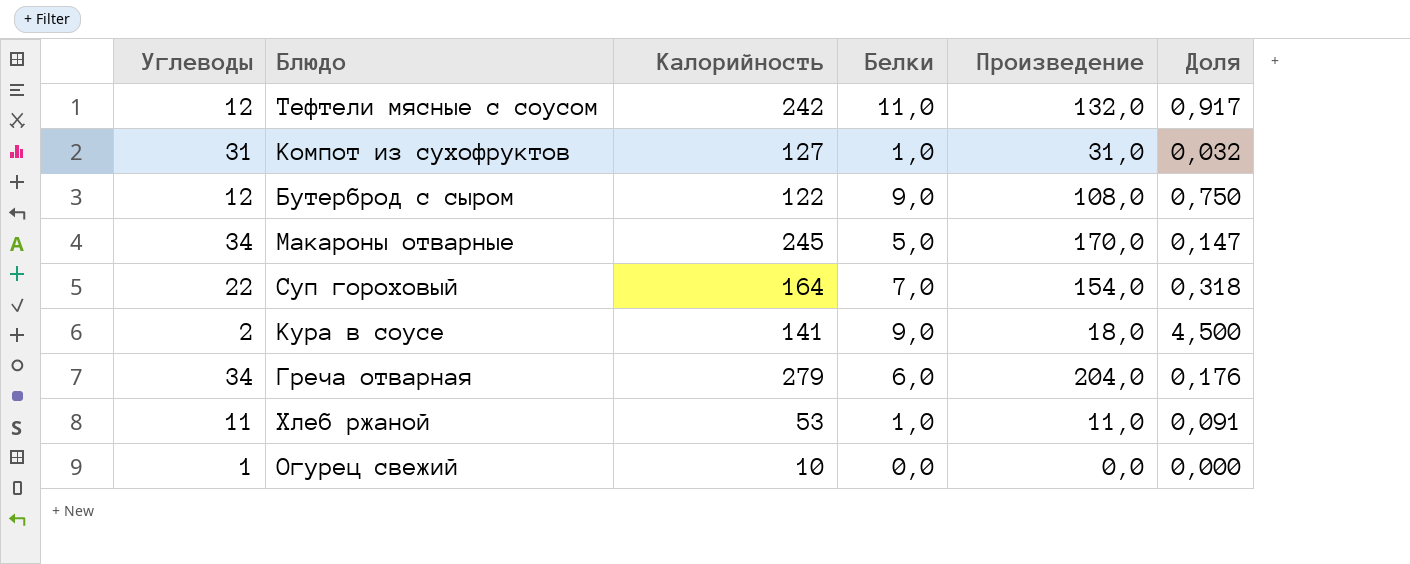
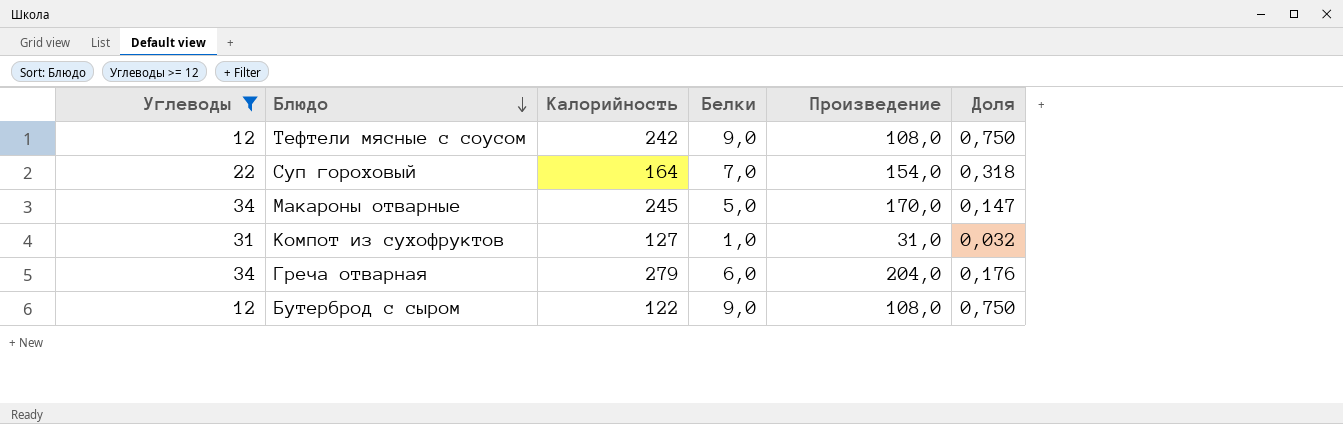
filter: none -> Углеводы >= 12
row order: none -> Блюдо descending
Тефтели мясные с соусом | Белки: 11,0 -> 9,0
Тефтели мясные с соусом | Произведение: 132,0 -> 108,0
Тефтели мясные с соусом | Доля: 0,917 -> 0,750

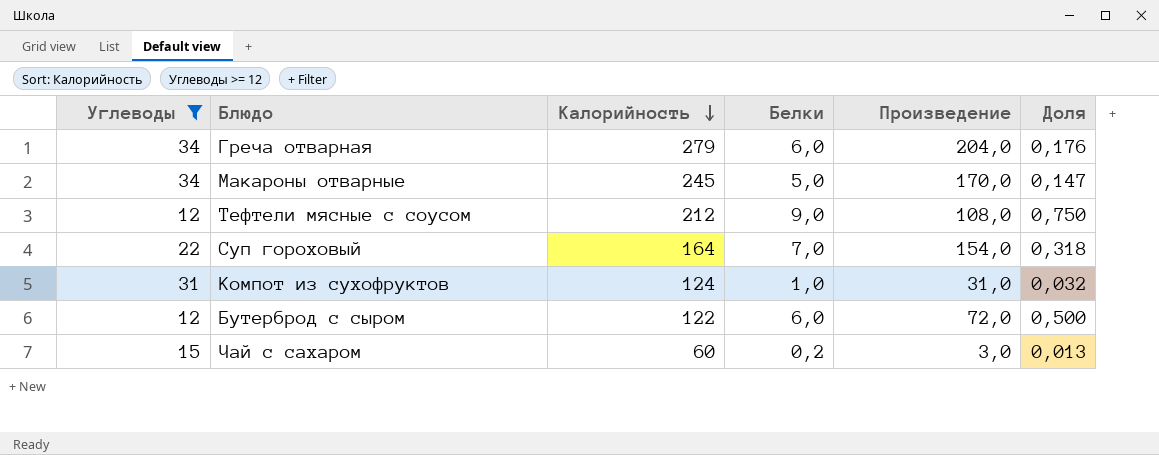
row order: Блюдо descending -> Калорийность descending
Тефтели мясные с соусом | Калорийность: 242 -> 212
Компот из сухофруктов | Калорийность: 127 -> 124
Бутерброд с сыром | Белки: 9,0 -> 6,0
Бутерброд с сыром | Произведение: 108,0 -> 72,0
Бутерброд с сыром | Доля: 0,750 -> 0,500
row Чай с сахаром: none -> 15 | 60 | 0,2 | 3,0 | 0,013

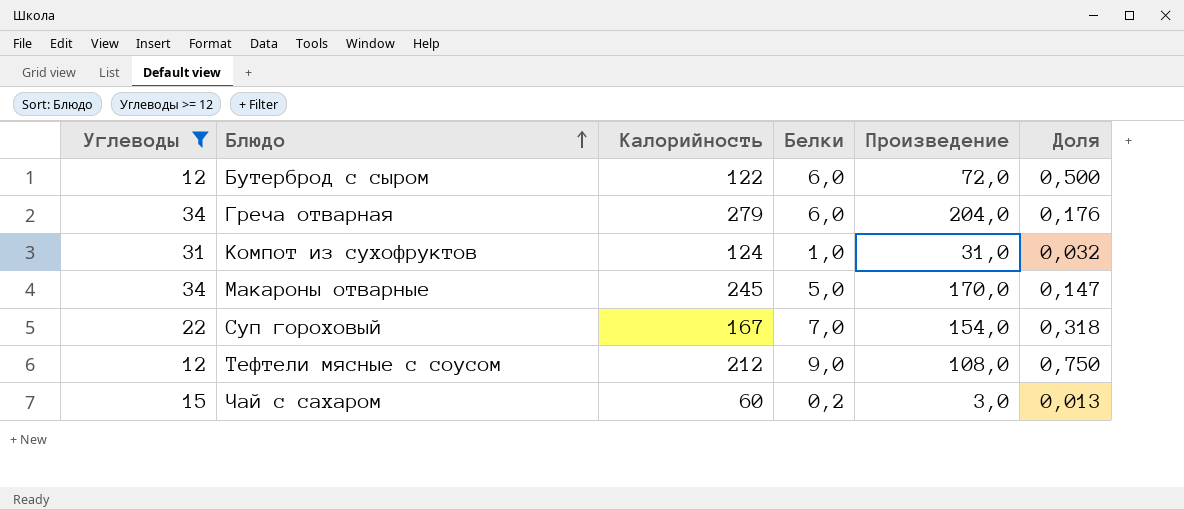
row order: Калорийность descending -> Блюдо ascending
Суп гороховый | Калорийность: 164 -> 167

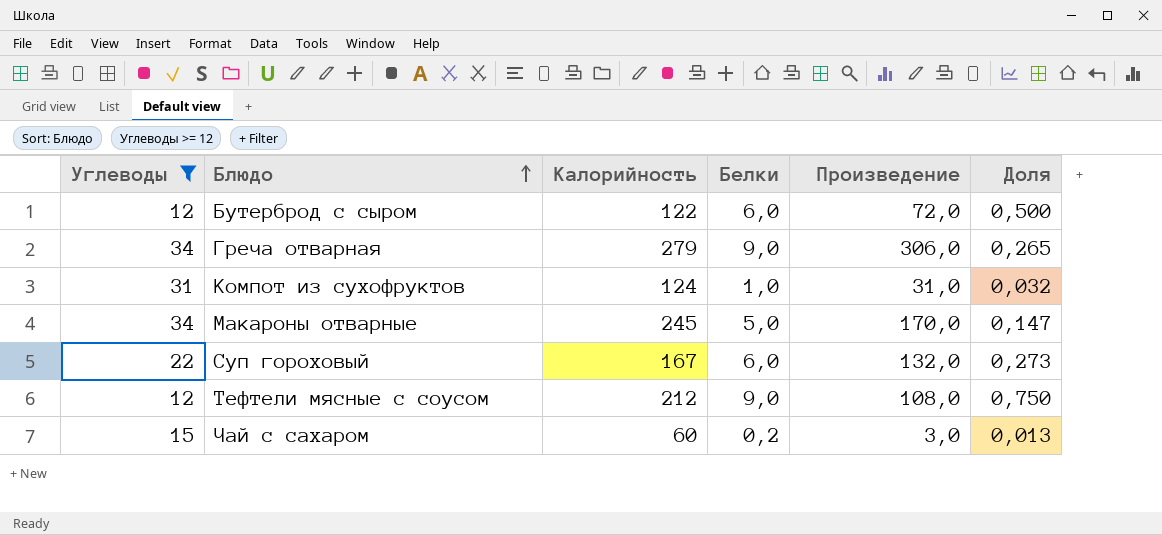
Греча отварная | Белки: 6,0 -> 9,0
Греча отварная | Произведение: 204,0 -> 306,0
Греча отварная | Доля: 0,176 -> 0,265
Суп гороховый | Белки: 7,0 -> 6,0
Суп гороховый | Произведение: 154,0 -> 132,0
Суп гороховый | Доля: 0,318 -> 0,273

